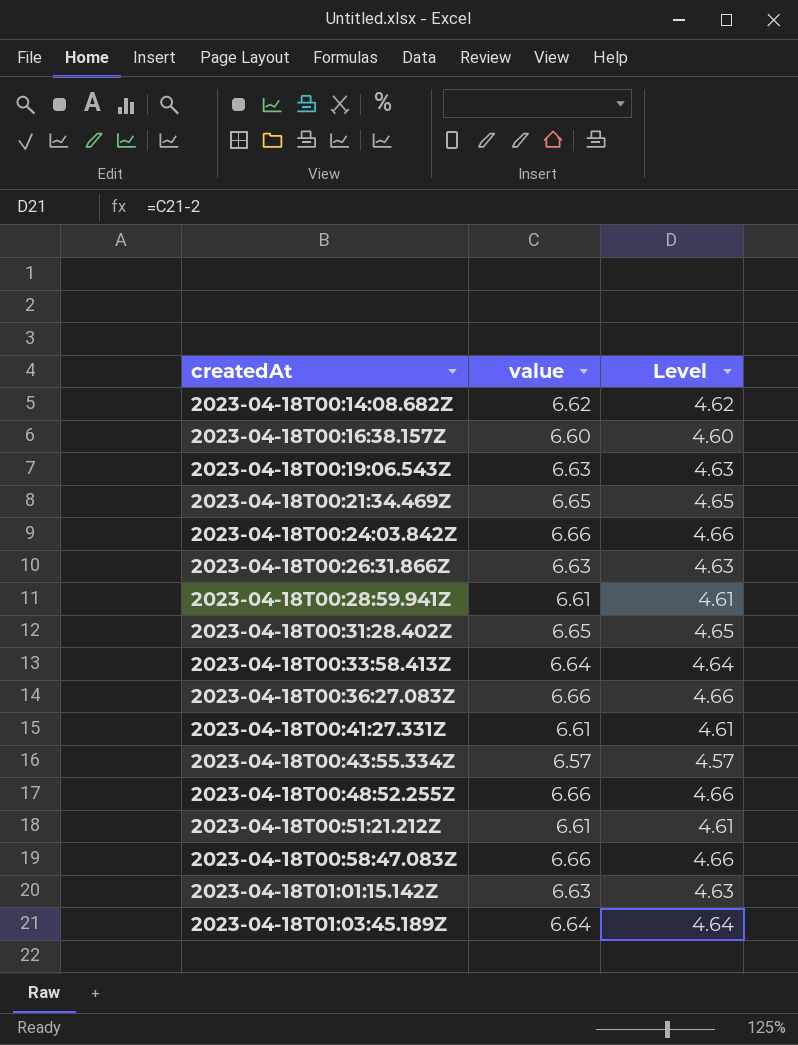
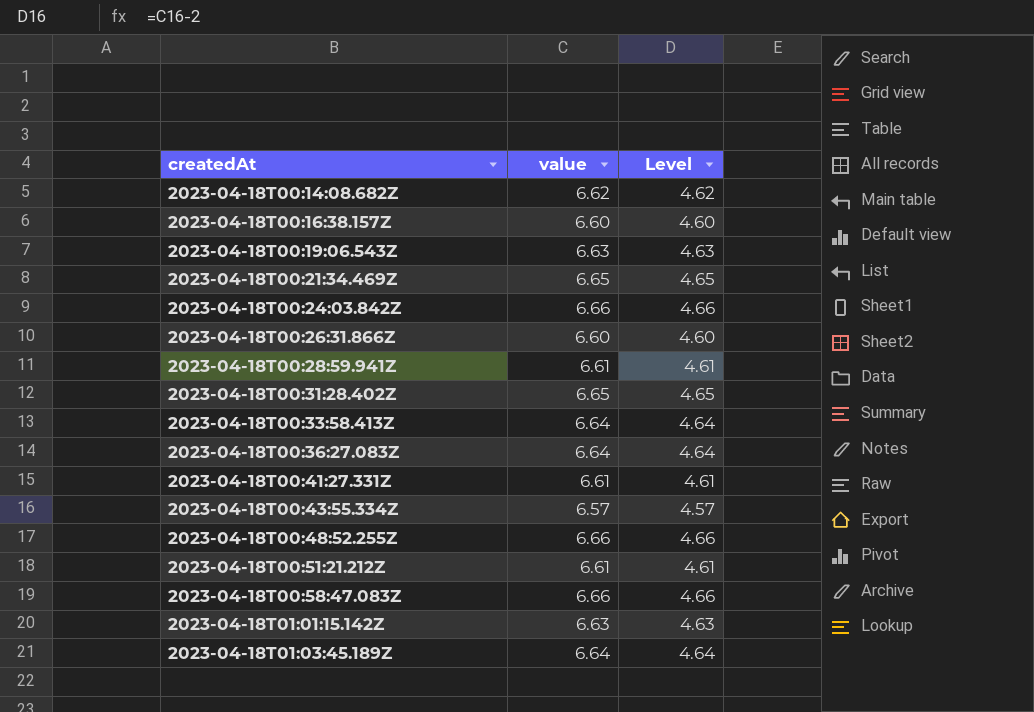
2023-04-18T00:26:31.866Z | value: 6.63 -> 6.60
2023-04-18T00:26:31.866Z | Level: 4.63 -> 4.60
2023-04-18T00:36:27.083Z | value: 6.66 -> 6.64
2023-04-18T00:36:27.083Z | Level: 4.66 -> 4.64

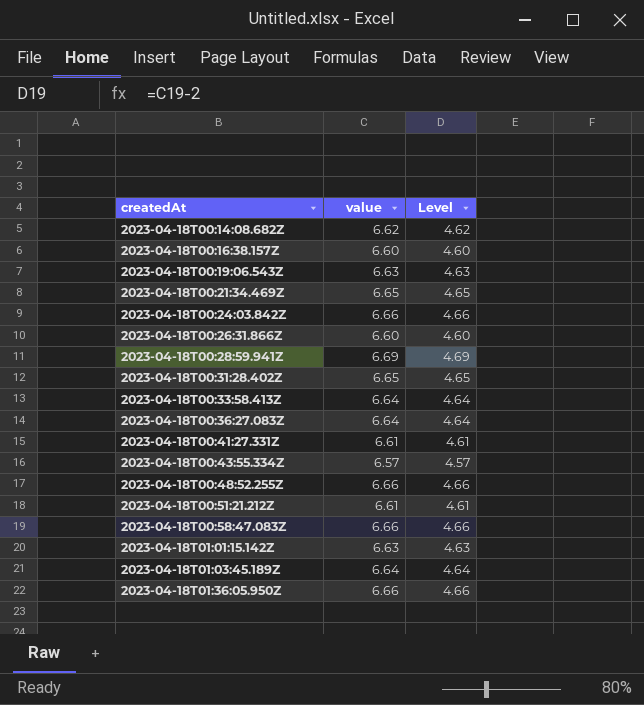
2023-04-18T00:28:59.941Z | value: 6.61 -> 6.69
2023-04-18T00:28:59.941Z | Level: 4.61 -> 4.69
row 2023-04-18T01:36:05.950Z: none -> 6.66 | 4.66

